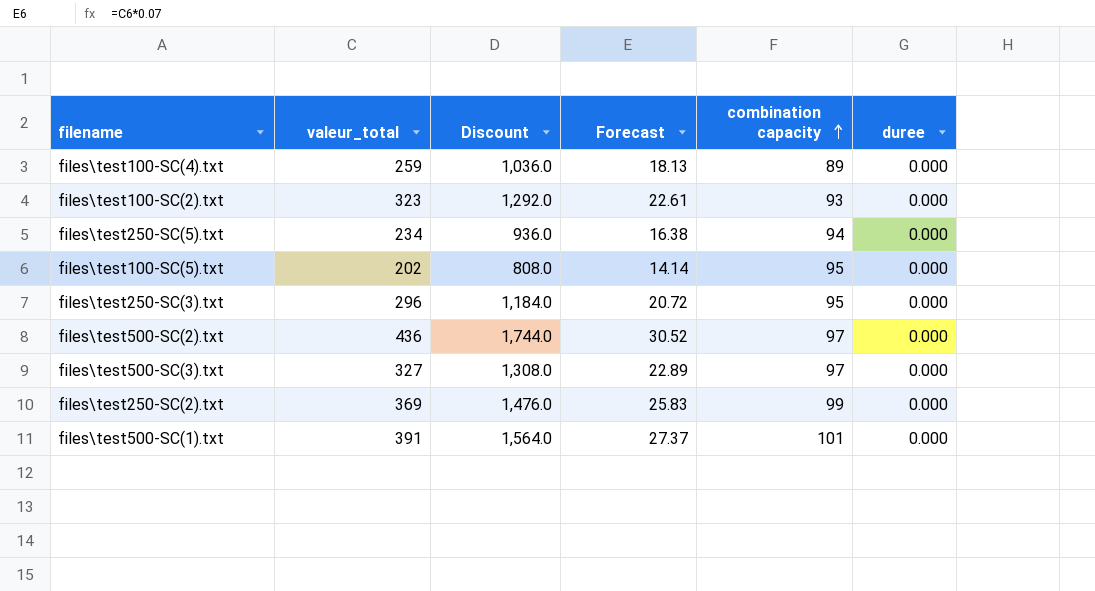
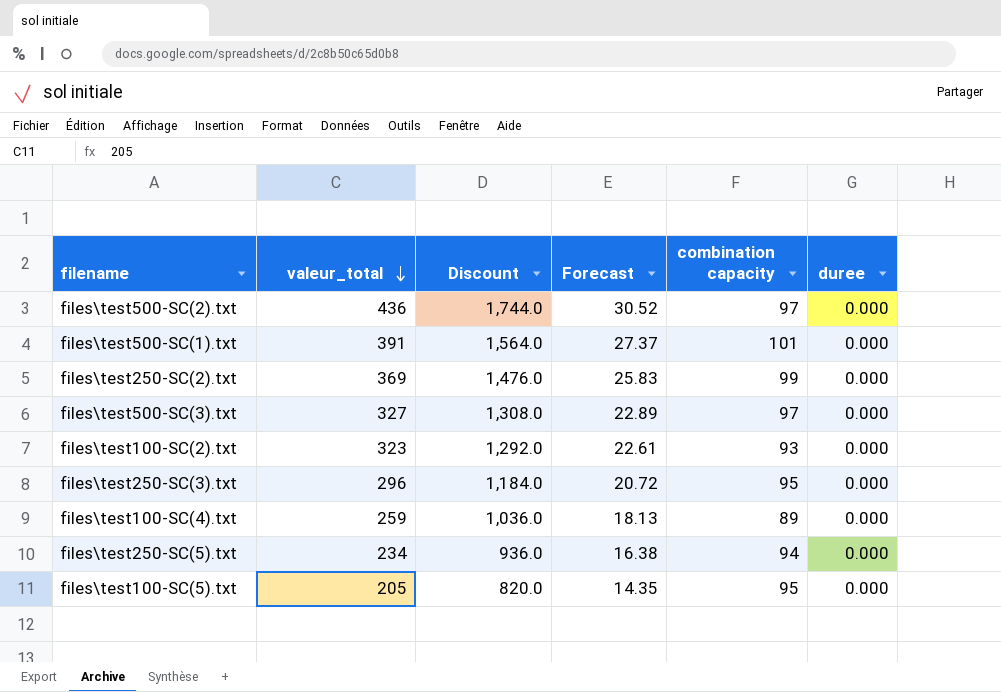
row order: combination capacity ascending -> valeur_total descending
files\test100-SC(5).txt | valeur_total: 202 -> 205
files\test100-SC(5).txt | Discount: 808.0 -> 820.0
files\test100-SC(5).txt | Forecast: 14.14 -> 14.35

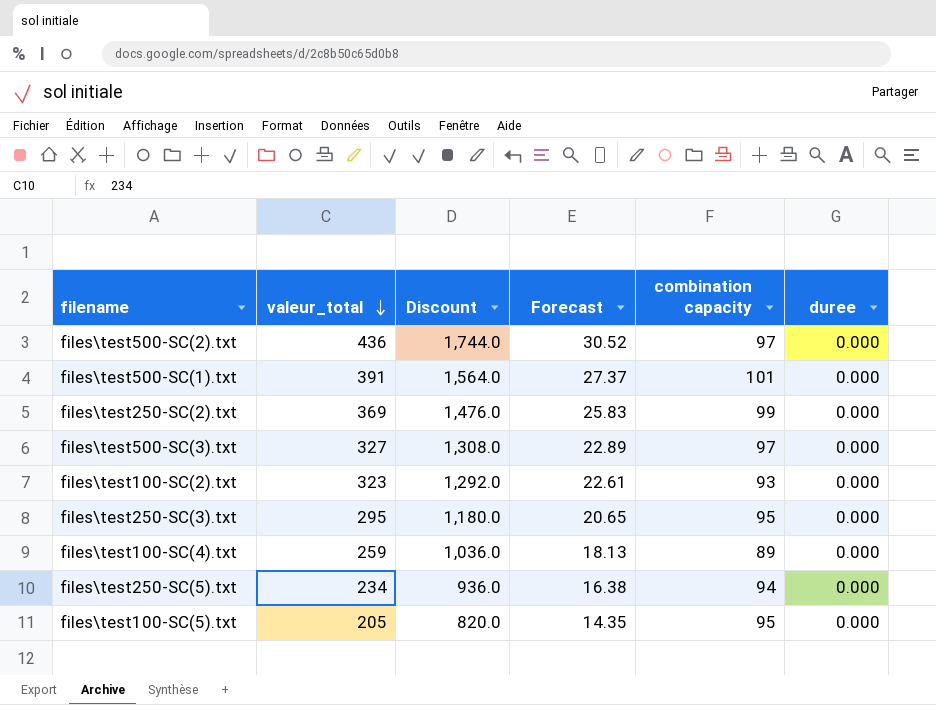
files\test250-SC(3).txt | valeur_total: 296 -> 295
files\test250-SC(3).txt | Discount: 1,184.0 -> 1,180.0
files\test250-SC(3).txt | Forecast: 20.72 -> 20.65

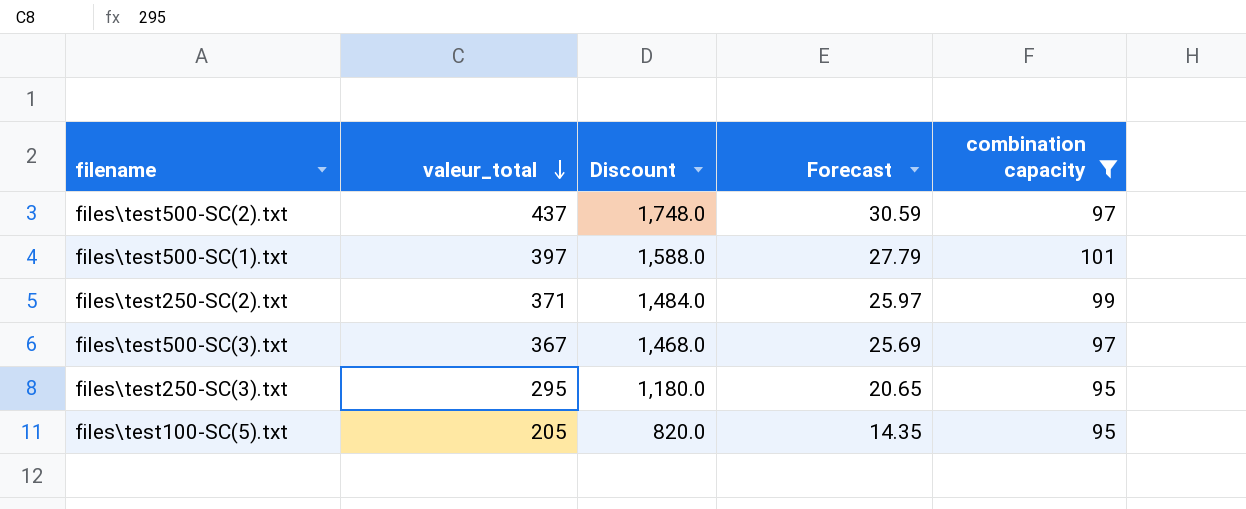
filter: none -> combination capacity >= 95
column duree | position: 6 -> none
files\test500-SC(2).txt | valeur_total: 436 -> 437
files\test500-SC(2).txt | Discount: 1,744.0 -> 1,748.0
files\test500-SC(2).txt | Forecast: 30.52 -> 30.59
files\test500-SC(1).txt | valeur_total: 391 -> 397
files\test500-SC(1).txt | Discount: 1,564.0 -> 1,588.0
files\test500-SC(1).txt | Forecast: 27.37 -> 27.79
files\test250-SC(2).txt | valeur_total: 369 -> 371
files\test250-SC(2).txt | Discount: 1,476.0 -> 1,484.0
files\test250-SC(2).txt | Forecast: 25.83 -> 25.97
files\test500-SC(3).txt | valeur_total: 327 -> 367
files\test500-SC(3).txt | Discount: 1,308.0 -> 1,468.0
files\test500-SC(3).txt | Forecast: 22.89 -> 25.69

